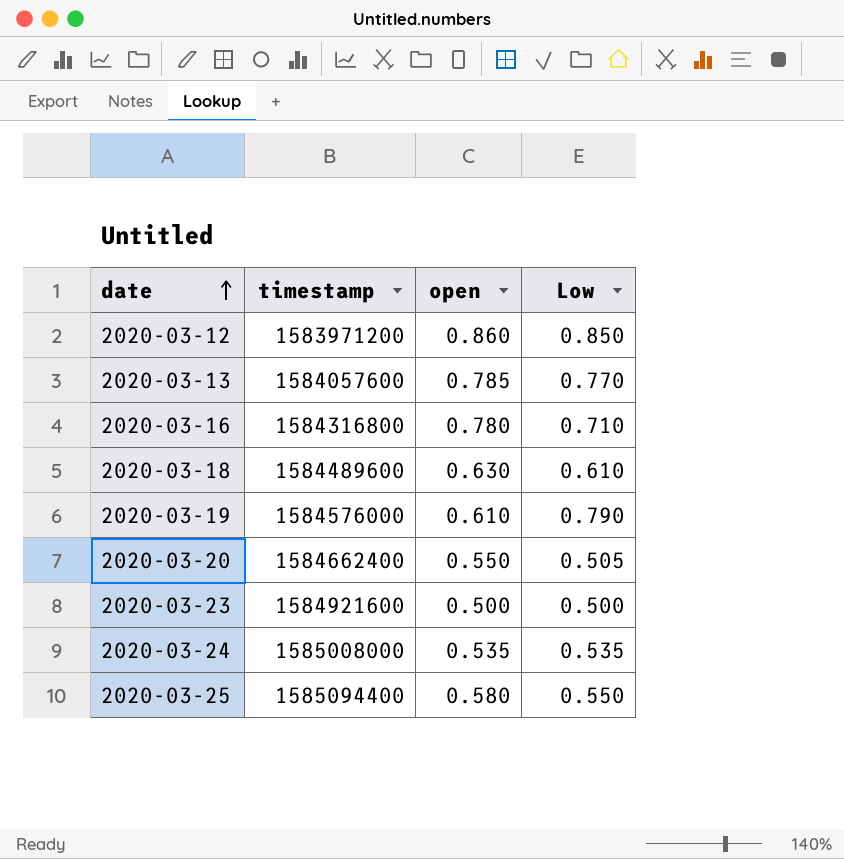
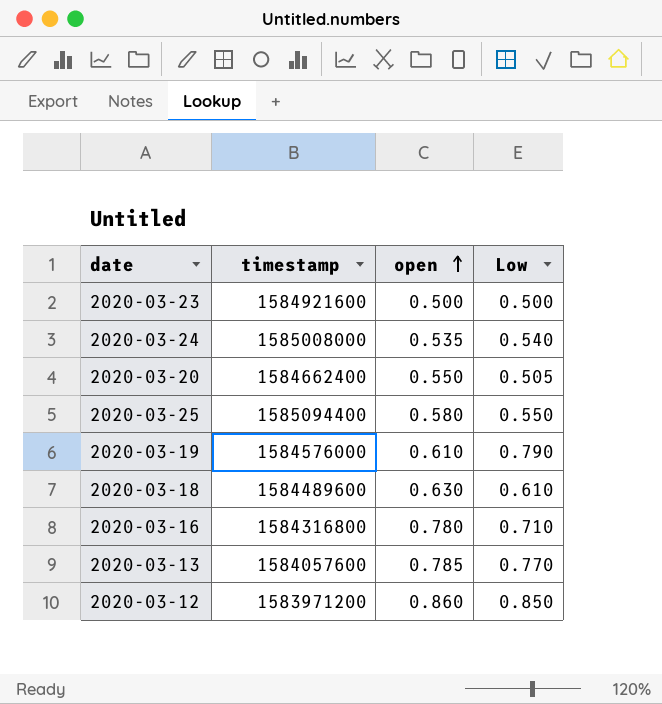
row order: date ascending -> open ascending
2020-03-24 | Low: 0.535 -> 0.540

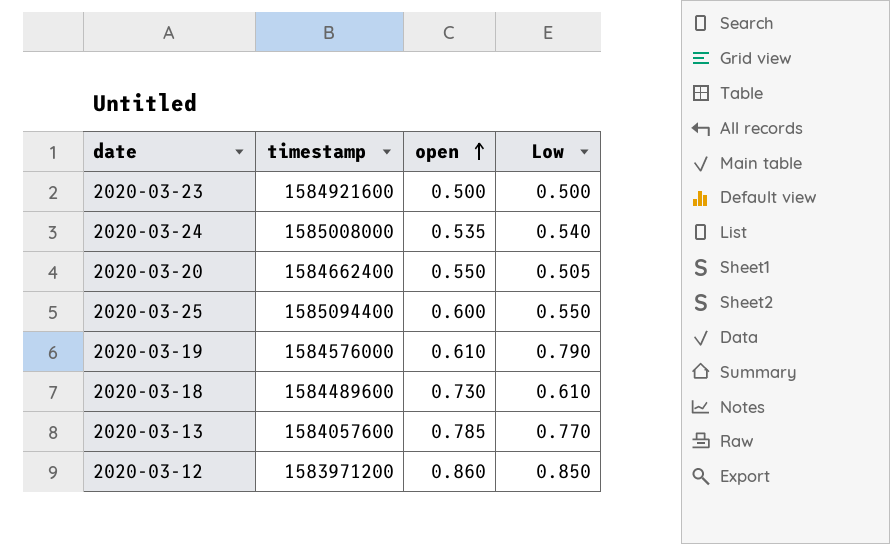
row 2020-03-16: 1584316800 | 0.780 | 0.710 -> none
2020-03-25 | open: 0.580 -> 0.600
2020-03-18 | open: 0.630 -> 0.730

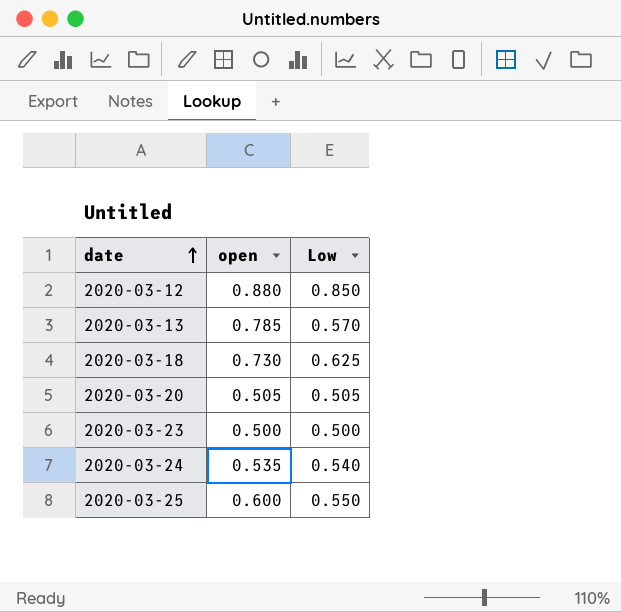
row order: open ascending -> date ascending
column timestamp | position: 2 -> none
row 2020-03-19: 1584576000 | 0.610 | 0.790 -> none
2020-03-12 | open: 0.860 -> 0.880
2020-03-13 | Low: 0.770 -> 0.570
2020-03-18 | Low: 0.610 -> 0.625
2020-03-20 | open: 0.550 -> 0.505

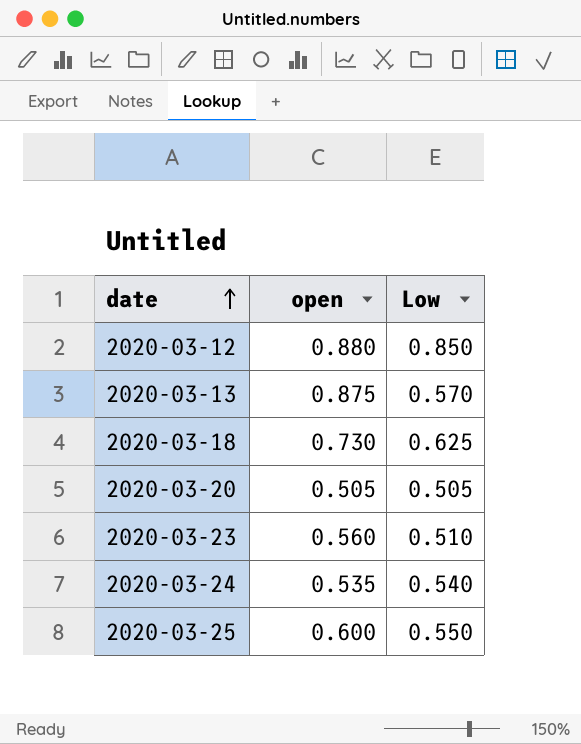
2020-03-13 | open: 0.785 -> 0.875
2020-03-23 | open: 0.500 -> 0.560
2020-03-23 | Low: 0.500 -> 0.510

